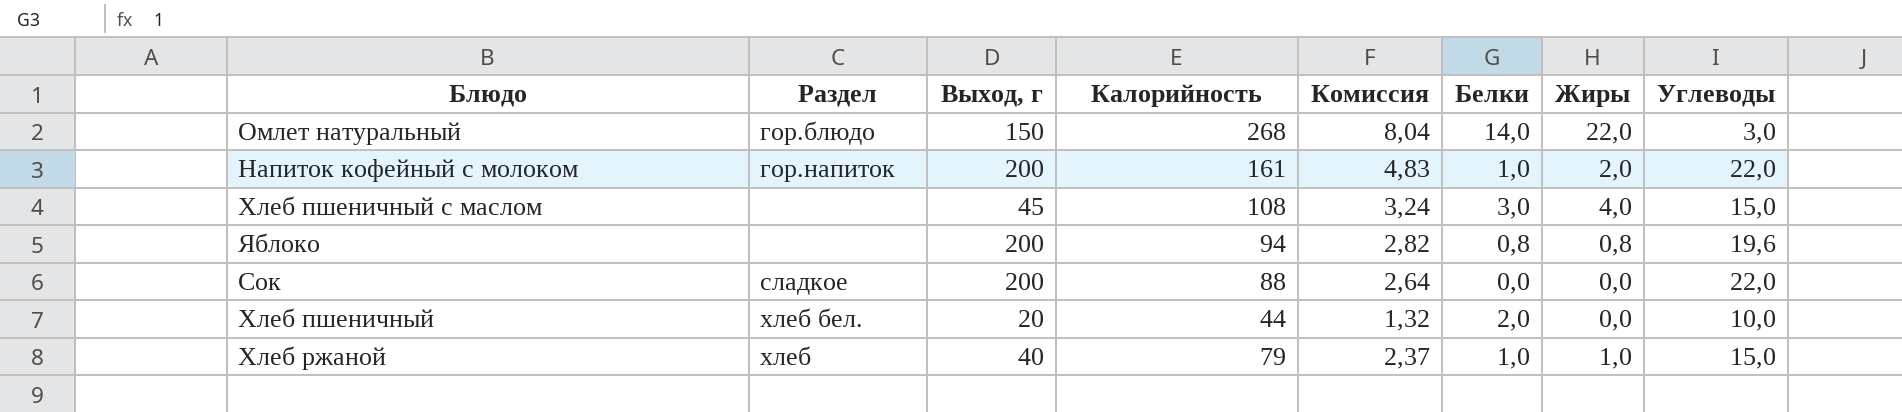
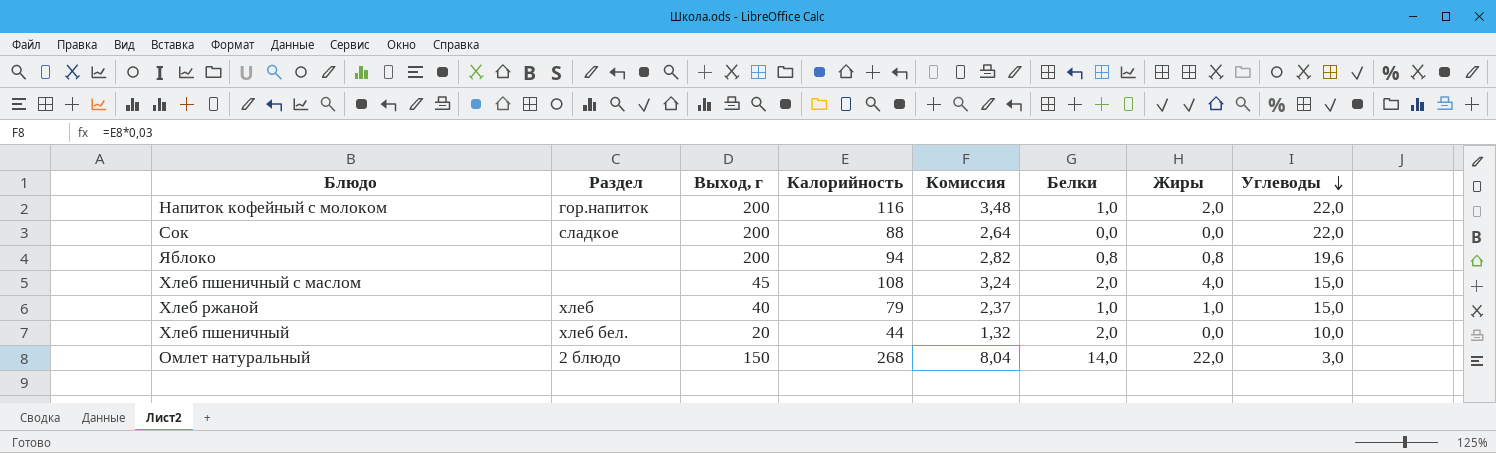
row order: none -> Углеводы descending
Напиток кофейный с молоком | Калорийность: 161 -> 116
Напиток кофейный с молоком | Комиссия: 4,83 -> 3,48
Хлеб пшеничный с маслом | Белки: 3,0 -> 2,0
Омлет натуральный | Раздел: гор.блюдо -> 2 блюдо

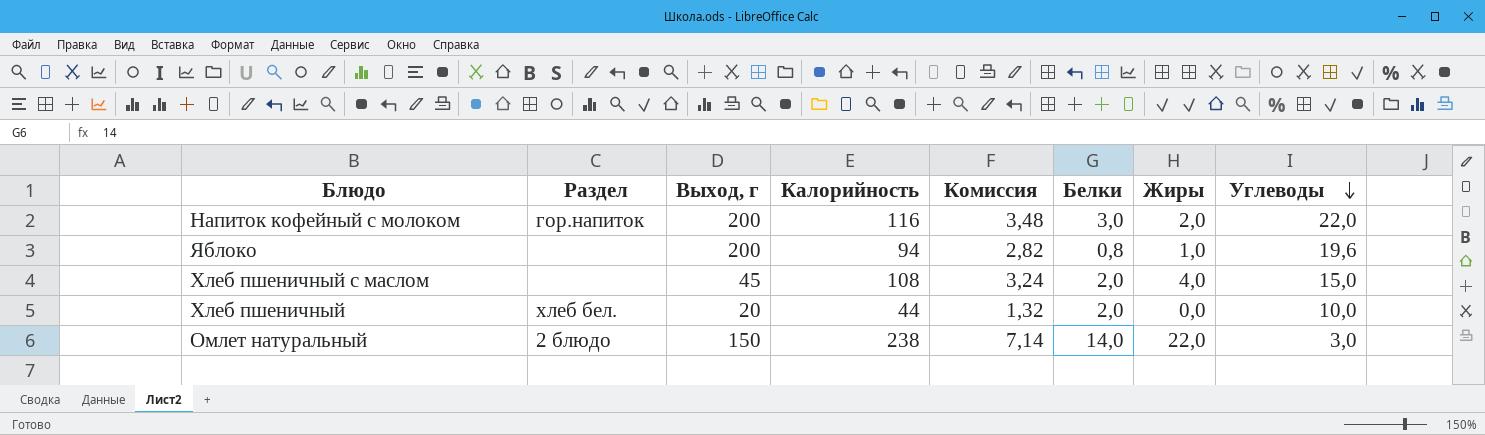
row Сок: сладкое | 200 | 88 | 2,64 | 0,0 | 0,0 | 22,0 -> none
row Хлеб ржаной: хлеб | 40 | 79 | 2,37 | 1,0 | 1,0 | 15,0 -> none
Напиток кофейный с молоком | Белки: 1,0 -> 3,0
Яблоко | Жиры: 0,8 -> 1,0
Омлет натуральный | Калорийность: 268 -> 238
Омлет натуральный | Комиссия: 8,04 -> 7,14

